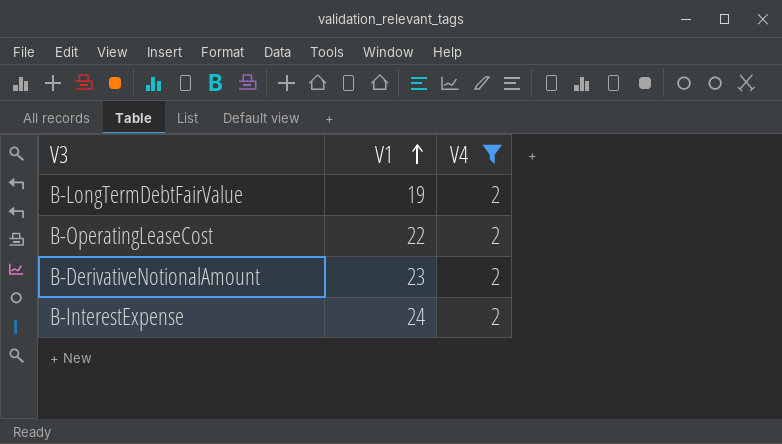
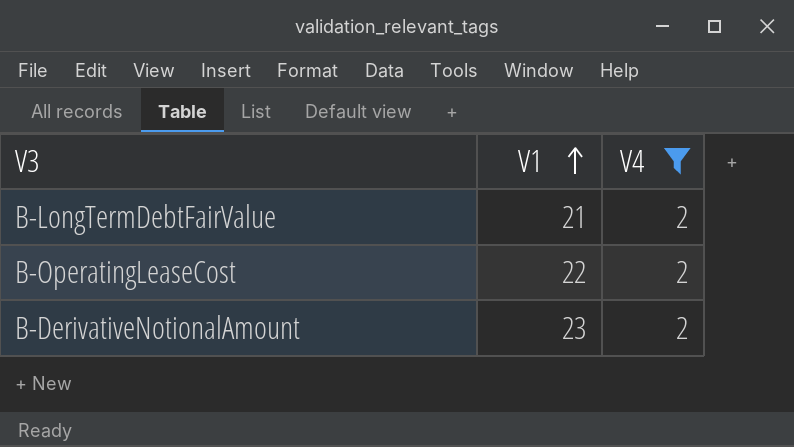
row B-InterestExpense: 24 | 2 -> none
B-LongTermDebtFairValue | V1: 19 -> 21

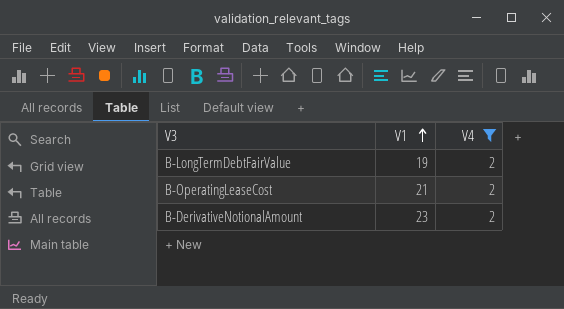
B-LongTermDebtFairValue | V1: 21 -> 19
B-OperatingLeaseCost | V1: 22 -> 21

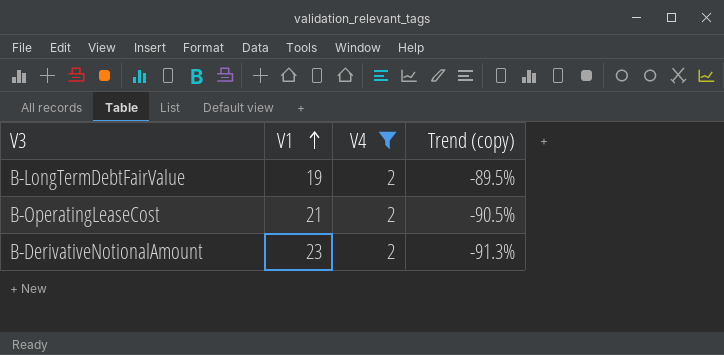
column Trend (copy) | formula: none -> ([V4] - [V1]) / [V1]

